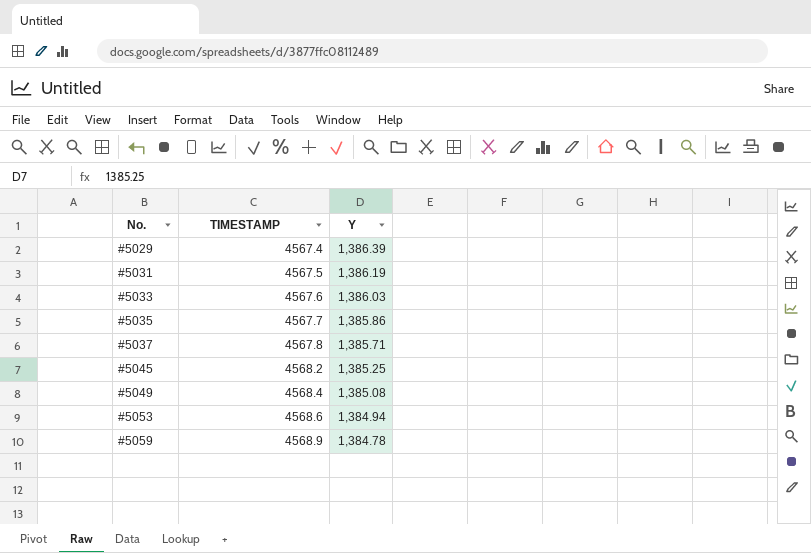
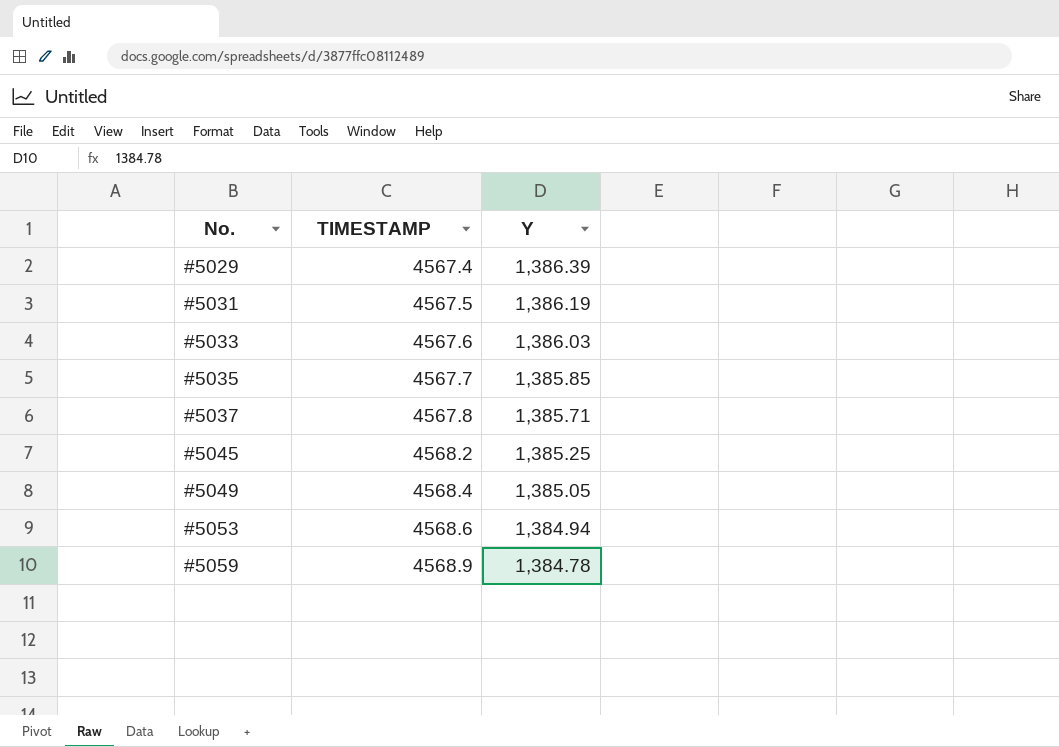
#5035 | Y: 1,385.86 -> 1,385.85
#5049 | Y: 1,385.08 -> 1,385.05

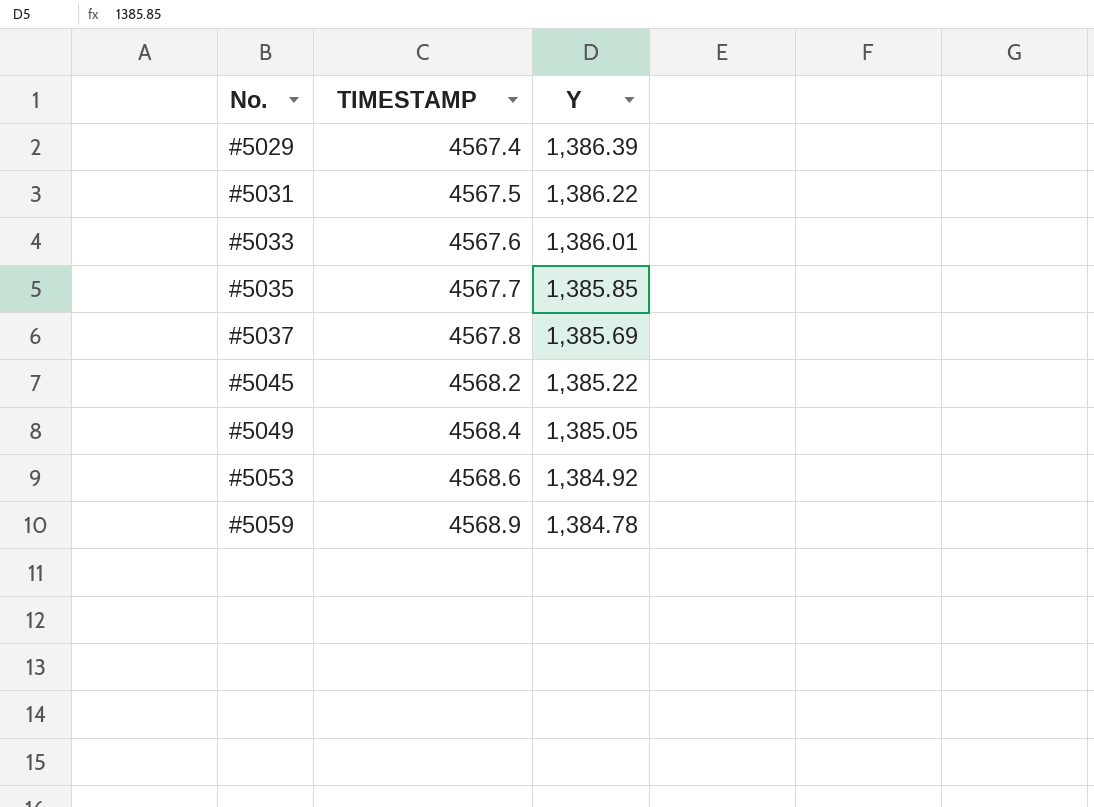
#5031 | Y: 1,386.19 -> 1,386.22
#5033 | Y: 1,386.03 -> 1,386.01
#5037 | Y: 1,385.71 -> 1,385.69
#5045 | Y: 1,385.25 -> 1,385.22
#5053 | Y: 1,384.94 -> 1,384.92

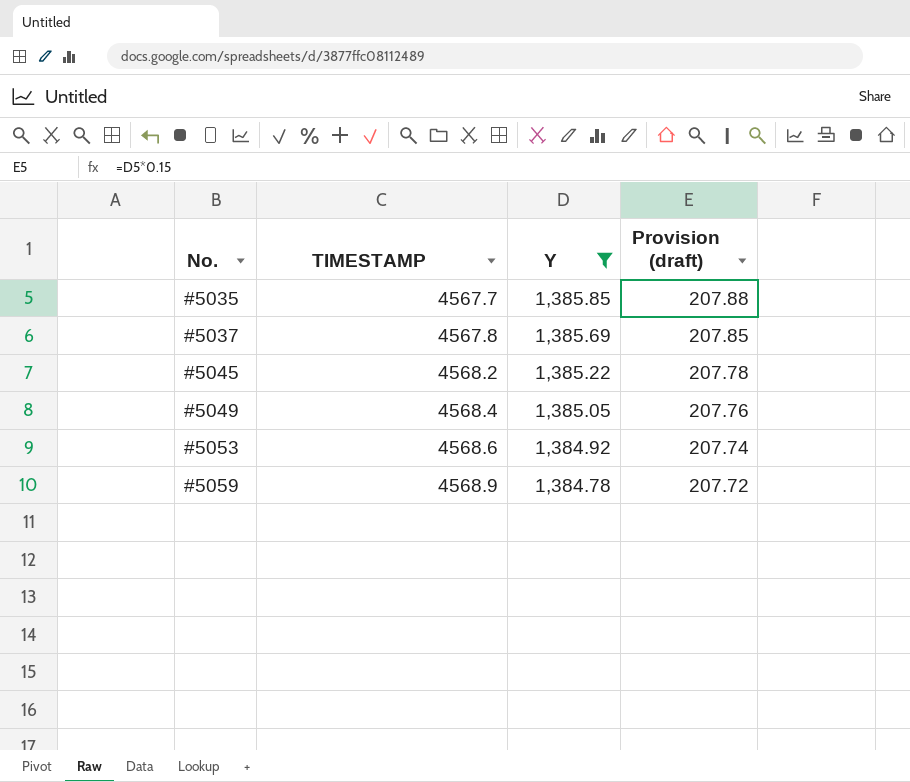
filter: none -> Y <= 1,385.85
column Provision (draft) | formula: none -> [Y] * 0.15

